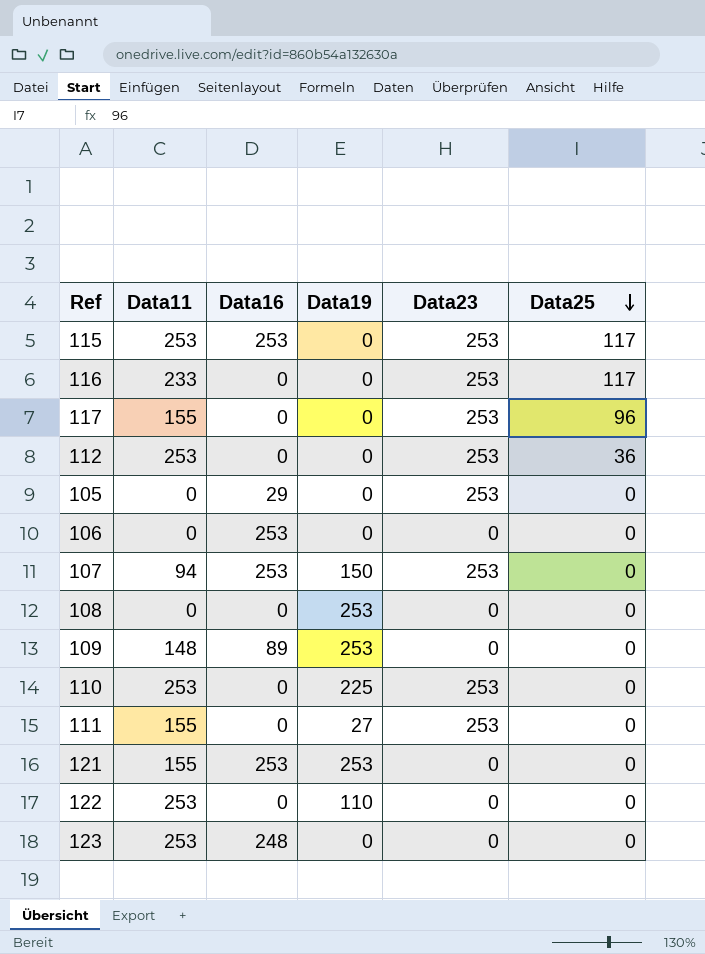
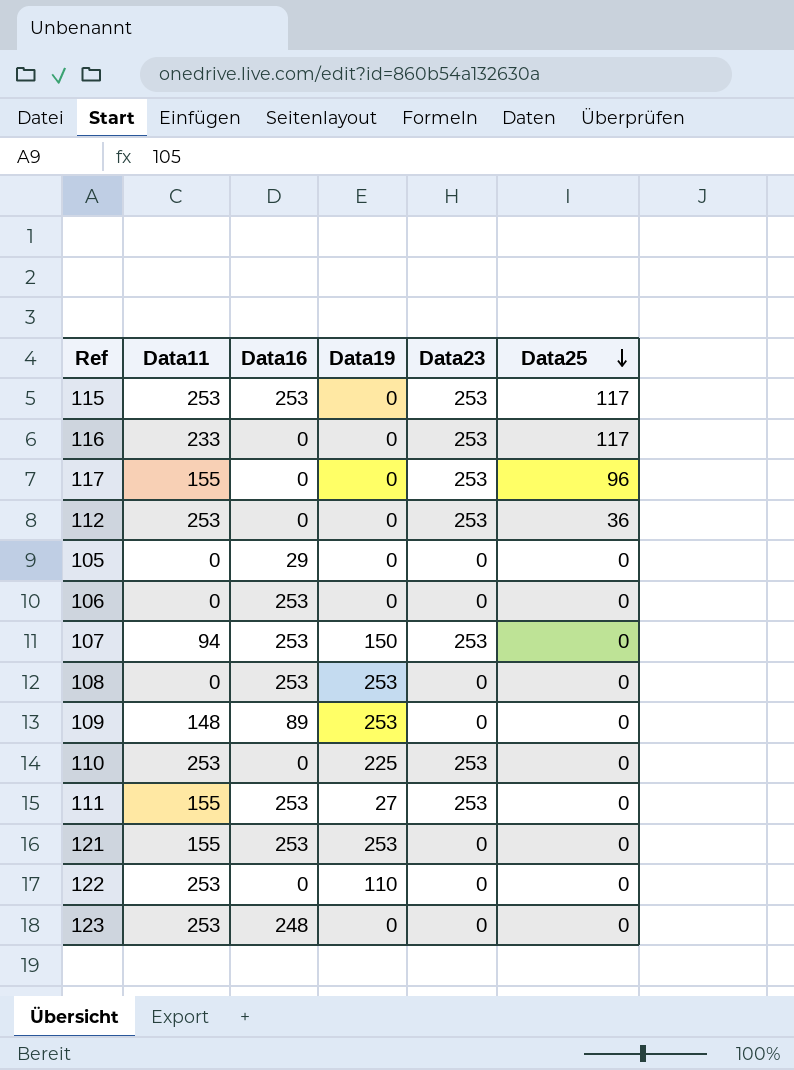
105 | Data23: 253 -> 0
108 | Data16: 0 -> 253
111 | Data16: 0 -> 253

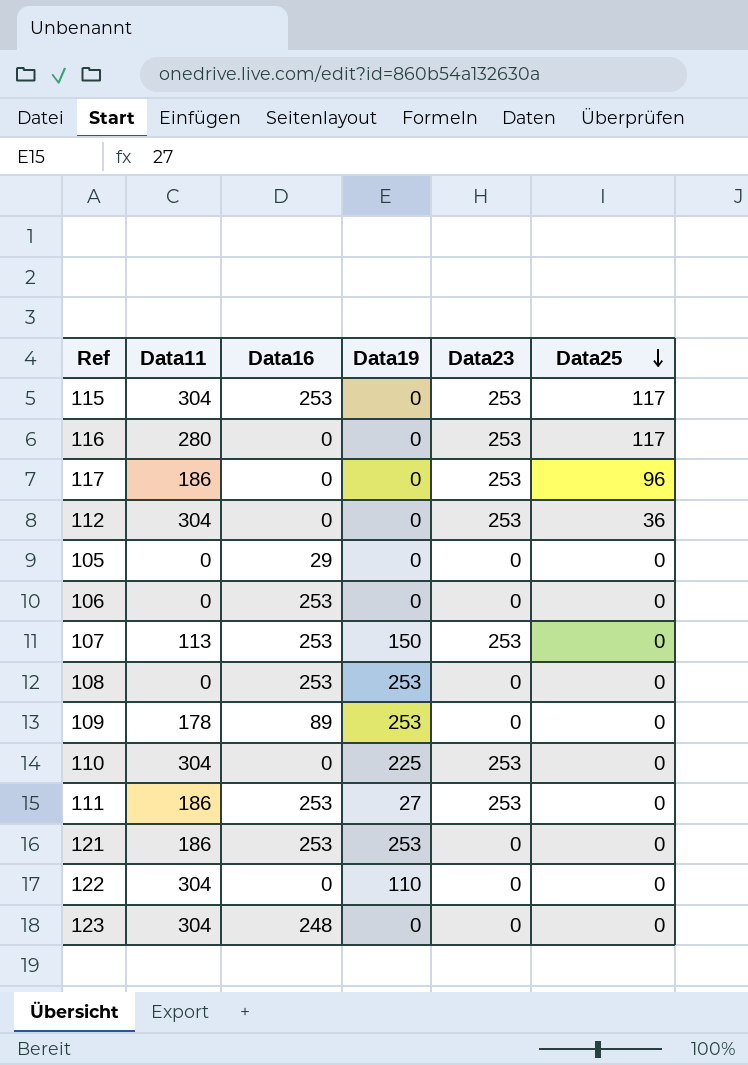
115 | Data11: 253 -> 304
116 | Data11: 233 -> 280
117 | Data11: 155 -> 186
112 | Data11: 253 -> 304
107 | Data11: 94 -> 113
109 | Data11: 148 -> 178
110 | Data11: 253 -> 304
111 | Data11: 155 -> 186
121 | Data11: 155 -> 186
122 | Data11: 253 -> 304
123 | Data11: 253 -> 304

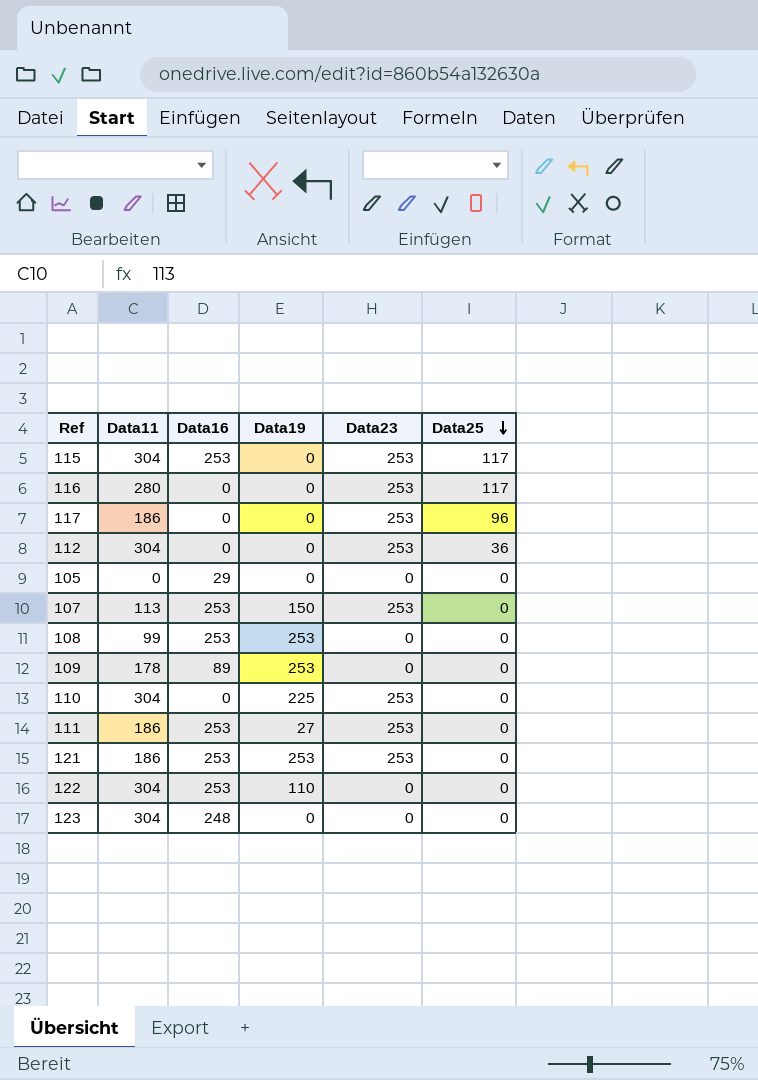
row 106: 0 | 253 | 0 | 0 | 0 -> none
108 | Data11: 0 -> 99
121 | Data23: 0 -> 253
122 | Data16: 0 -> 253

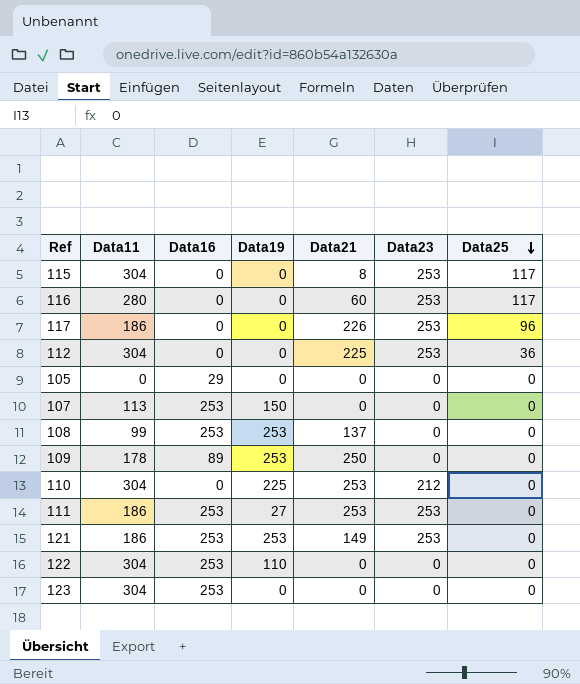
column Data21 | position: none -> 5
115 | Data16: 253 -> 0
107 | Data23: 253 -> 0
110 | Data23: 253 -> 212
123 | Data16: 248 -> 253

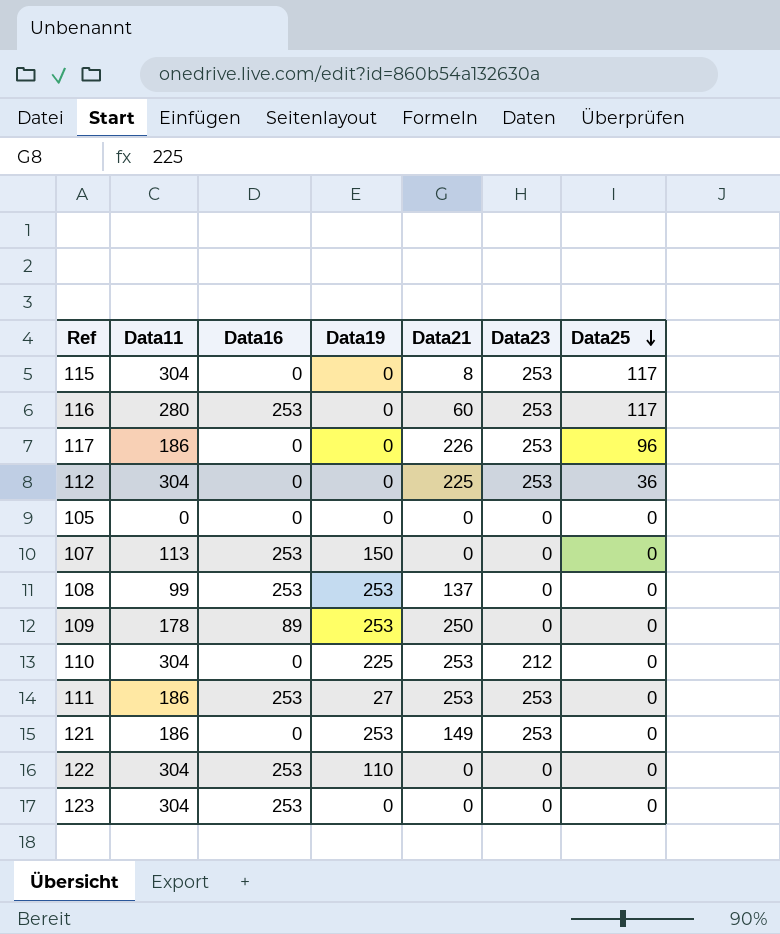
116 | Data16: 0 -> 253
105 | Data16: 29 -> 0
121 | Data16: 253 -> 0

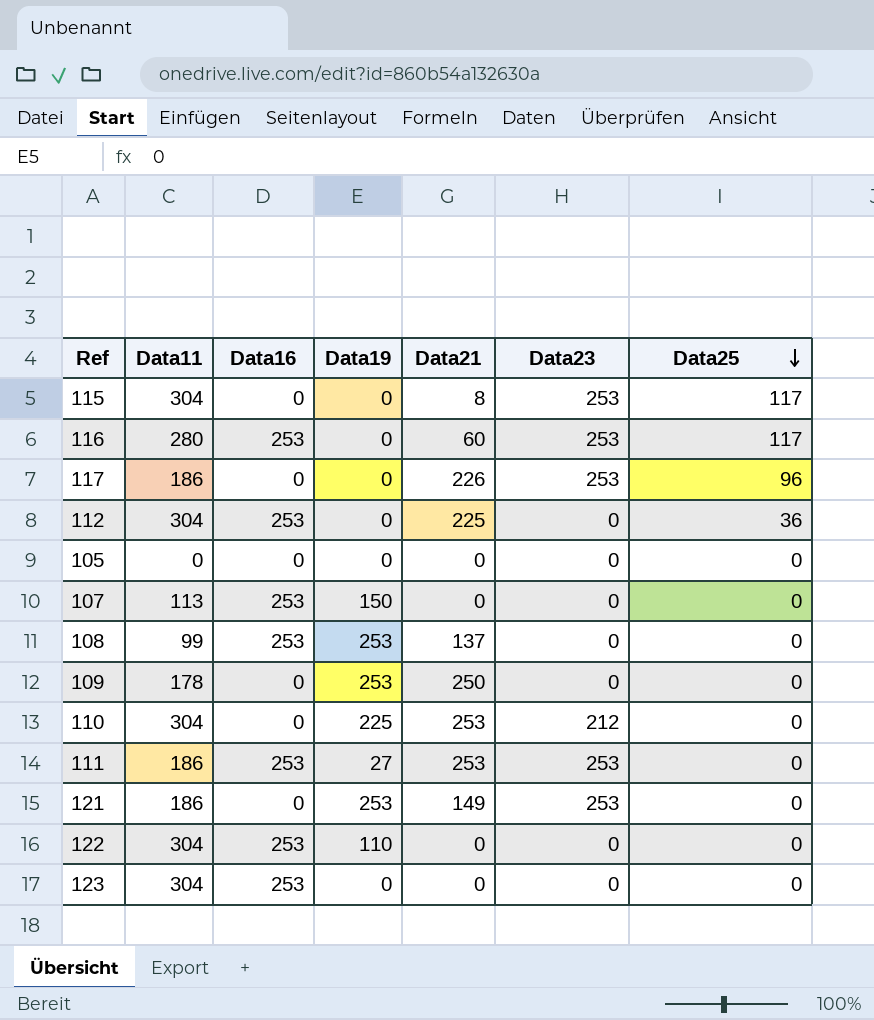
112 | Data16: 0 -> 253
112 | Data23: 253 -> 0
109 | Data16: 89 -> 0

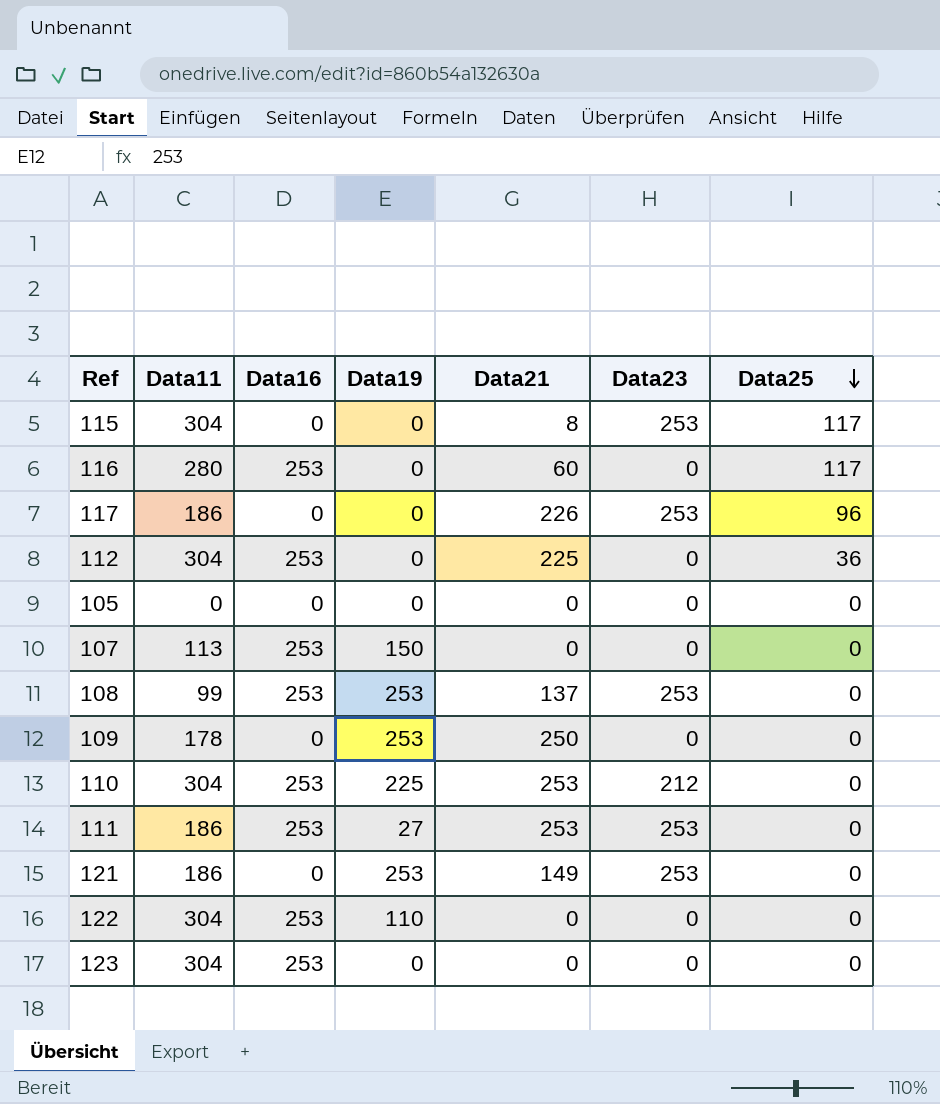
116 | Data23: 253 -> 0
108 | Data23: 0 -> 253
110 | Data16: 0 -> 253

